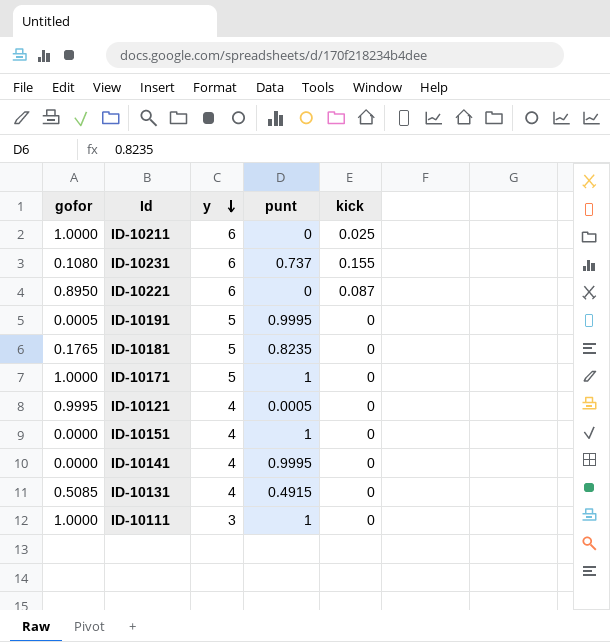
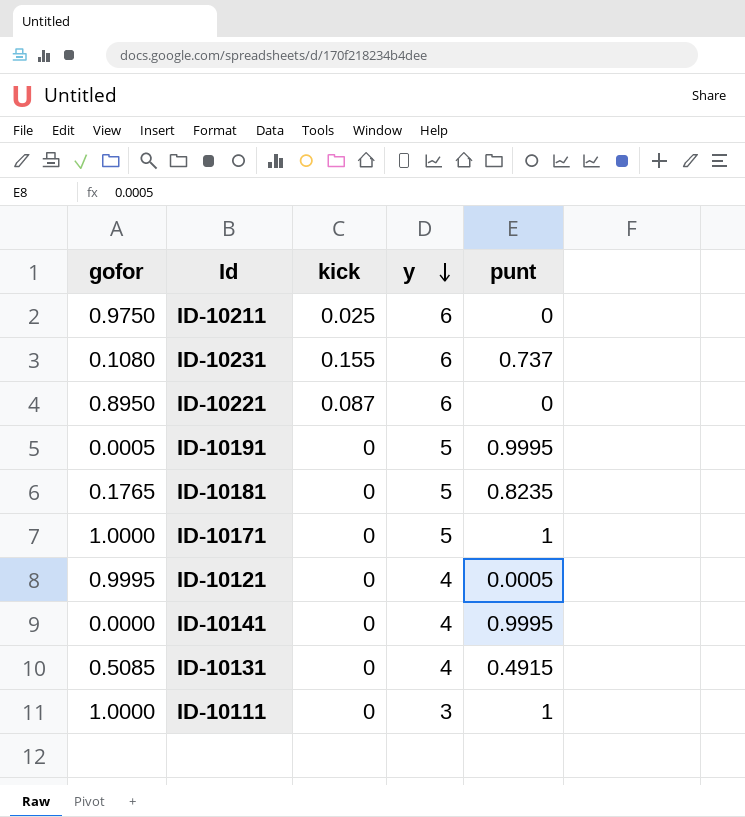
column kick | position: 5 -> 3
row ID-10151: 0.0000 | 4 | 1 | 0 -> none
ID-10211 | gofor: 1.0000 -> 0.9750

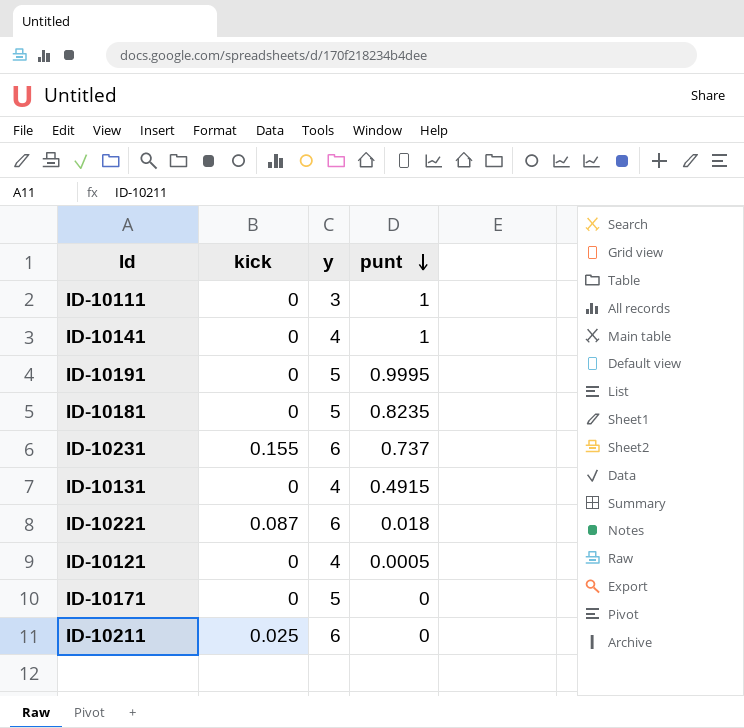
row order: y descending -> punt descending
column gofor | position: 1 -> none
ID-10141 | punt: 0.9995 -> 1
ID-10221 | punt: 0 -> 0.018
ID-10171 | punt: 1 -> 0

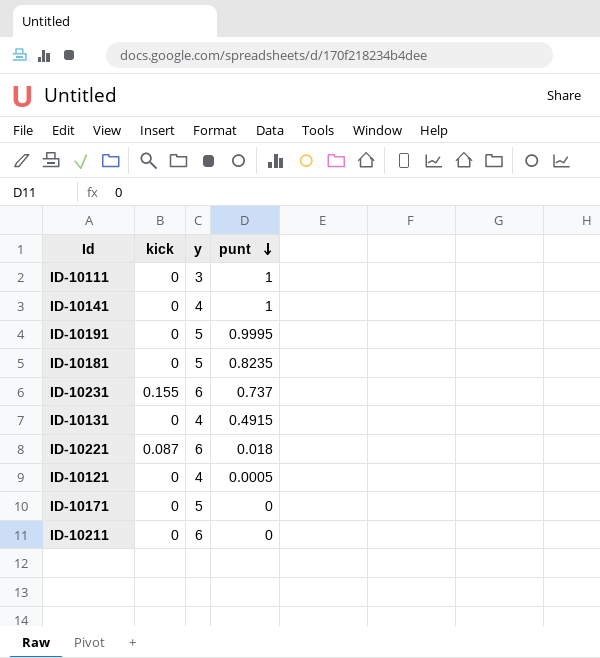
ID-10211 | kick: 0.025 -> 0

